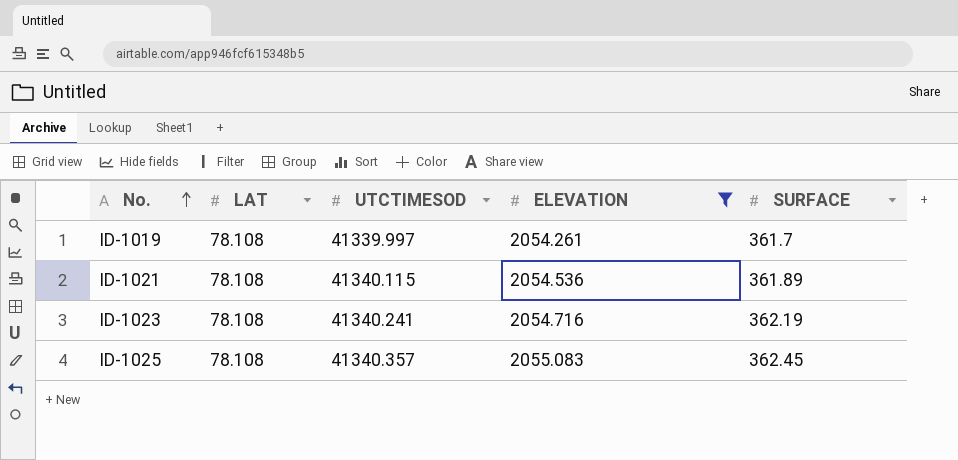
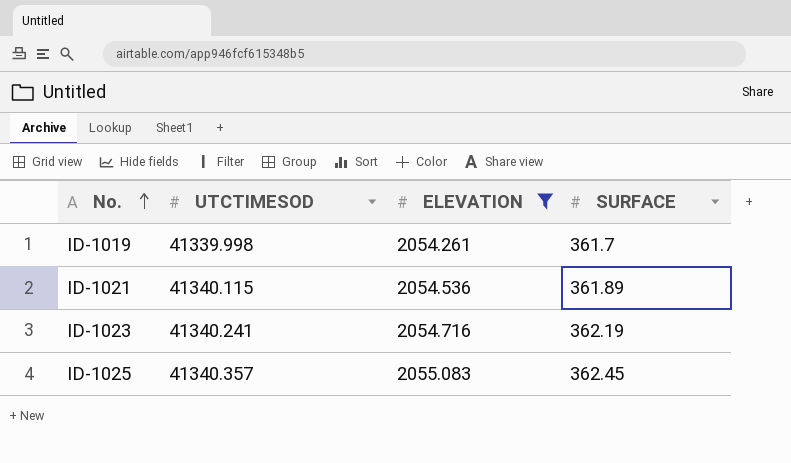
column LAT | position: 2 -> none
ID-1019 | UTCTIMESOD: 41339.997 -> 41339.998

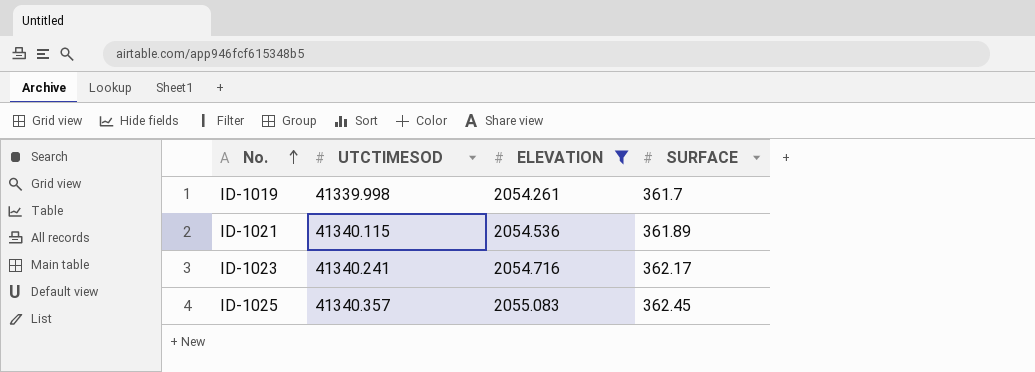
ID-1023 | SURFACE: 362.19 -> 362.17

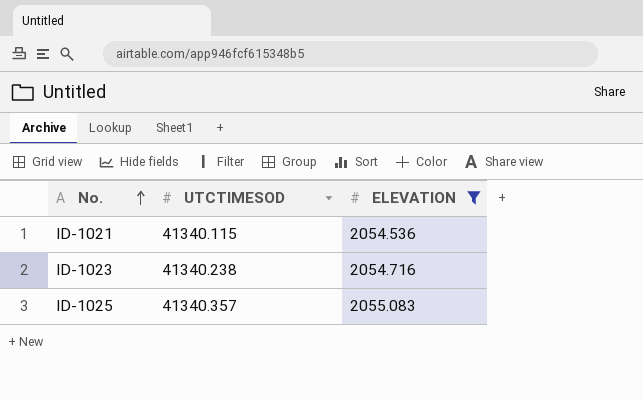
column SURFACE | position: 4 -> none
row ID-1019: 41339.998 | 2054.261 | 361.7 -> none
ID-1023 | UTCTIMESOD: 41340.241 -> 41340.238

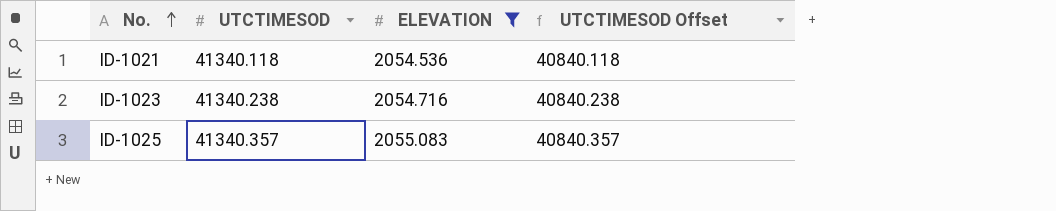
column UTCTIMESOD Offset | formula: none -> [UTCTIMESOD] - 500
ID-1021 | UTCTIMESOD: 41340.115 -> 41340.118

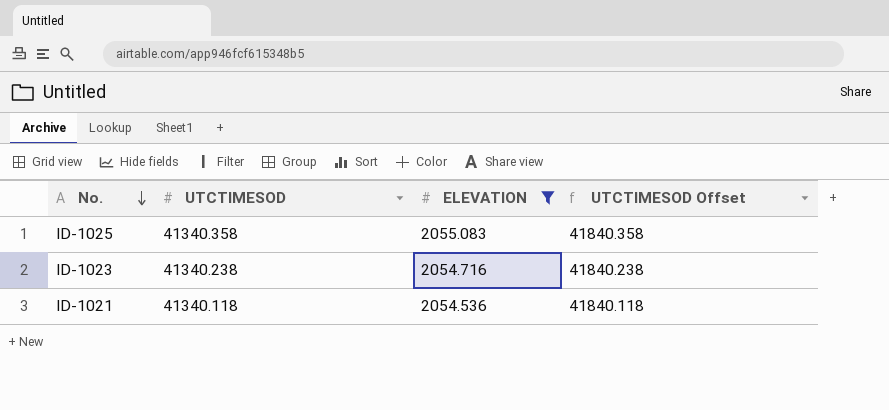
row order: No. ascending -> No. descending
column UTCTIMESOD Offset | formula: [UTCTIMESOD] - 500 -> [UTCTIMESOD] + 500
ID-1025 | UTCTIMESOD: 41340.357 -> 41340.358

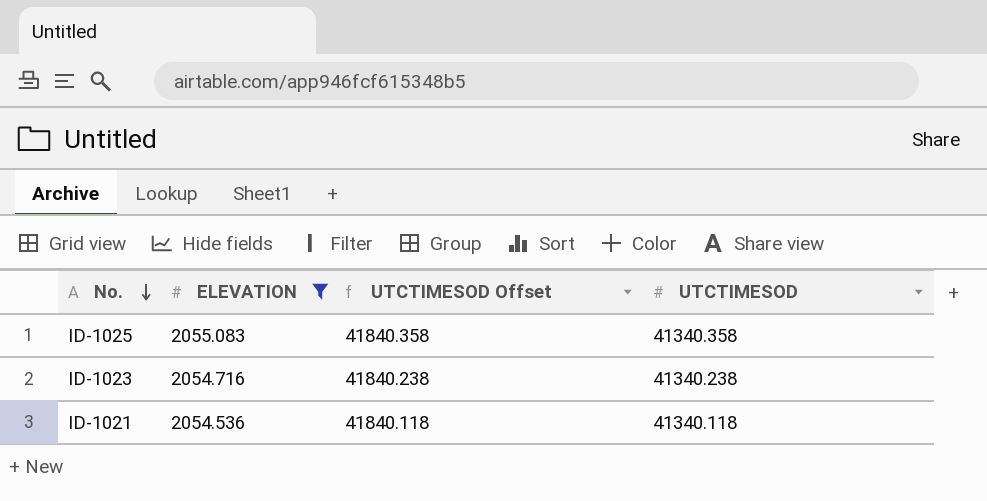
column UTCTIMESOD | position: 2 -> 4

